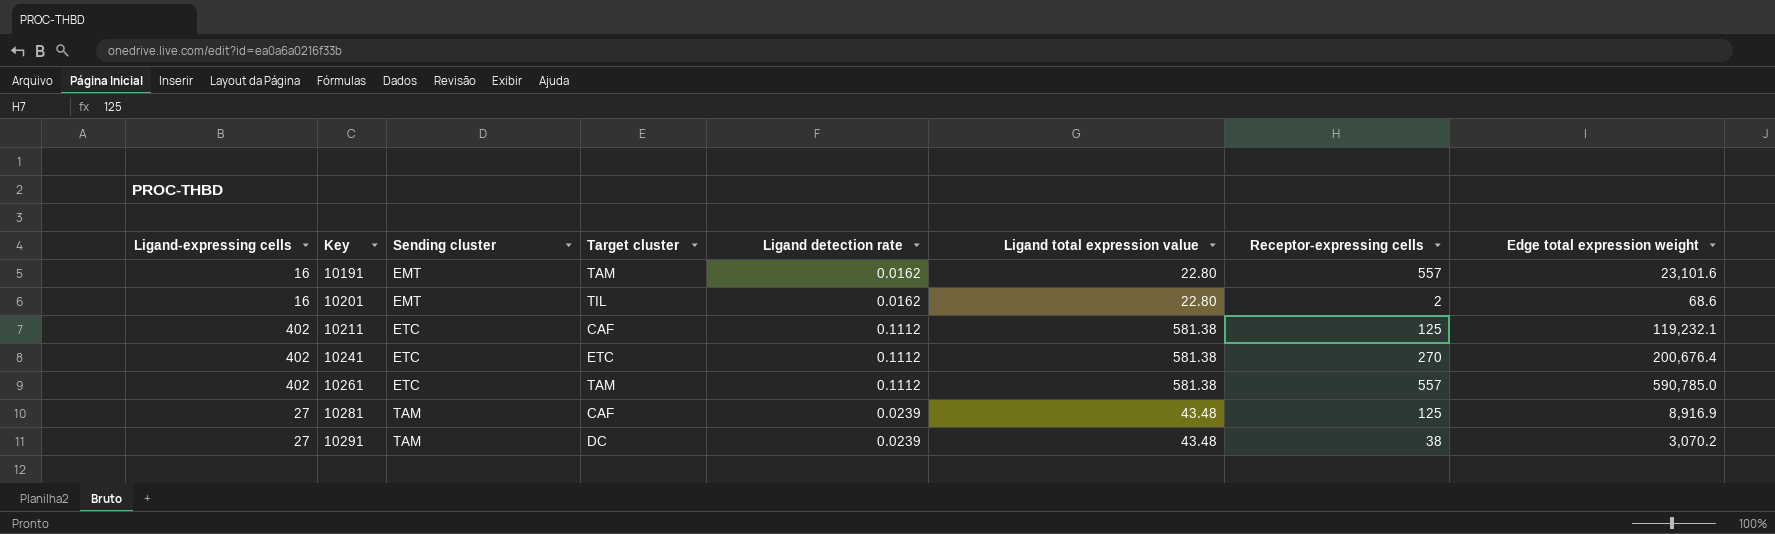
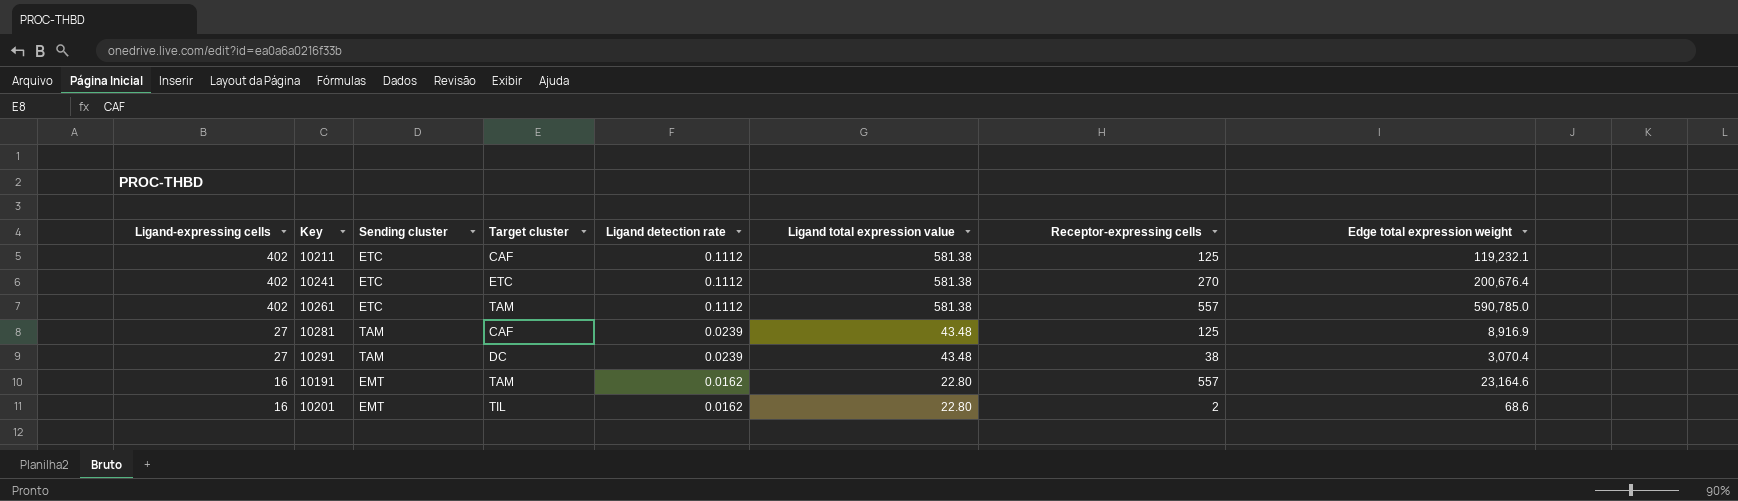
row order: Key ascending -> Ligand-expressing cells descending
10291 | Edge total expression weight: 3,070.2 -> 3,070.4
10191 | Edge total expression weight: 23,101.6 -> 23,164.6

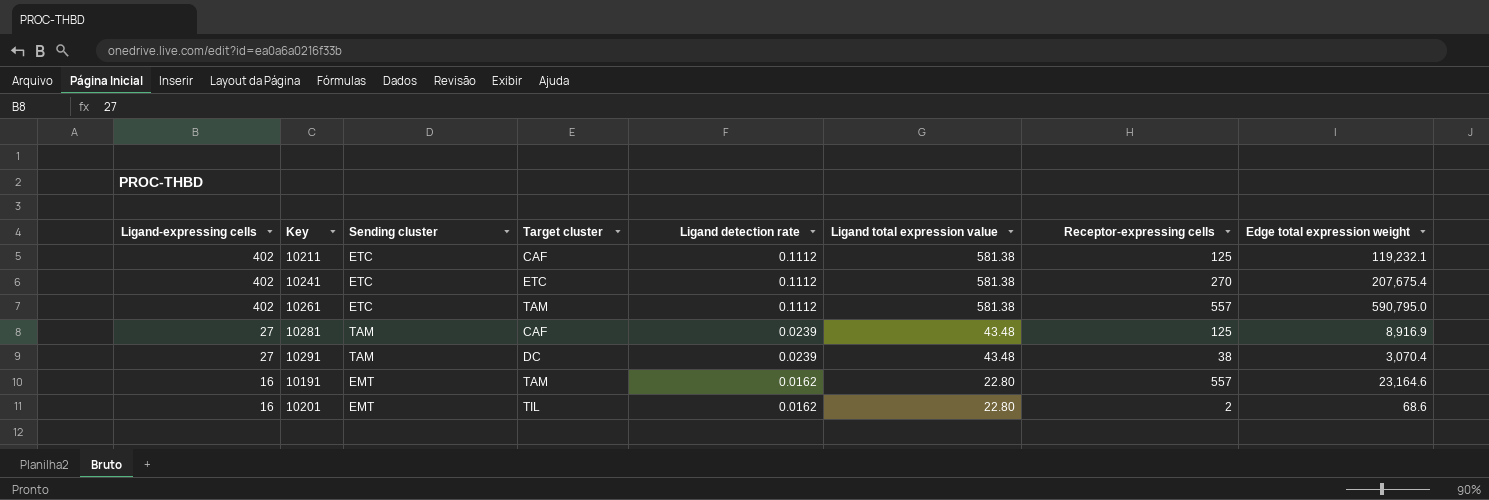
10241 | Edge total expression weight: 200,676.4 -> 207,675.4
10261 | Edge total expression weight: 590,785.0 -> 590,795.0

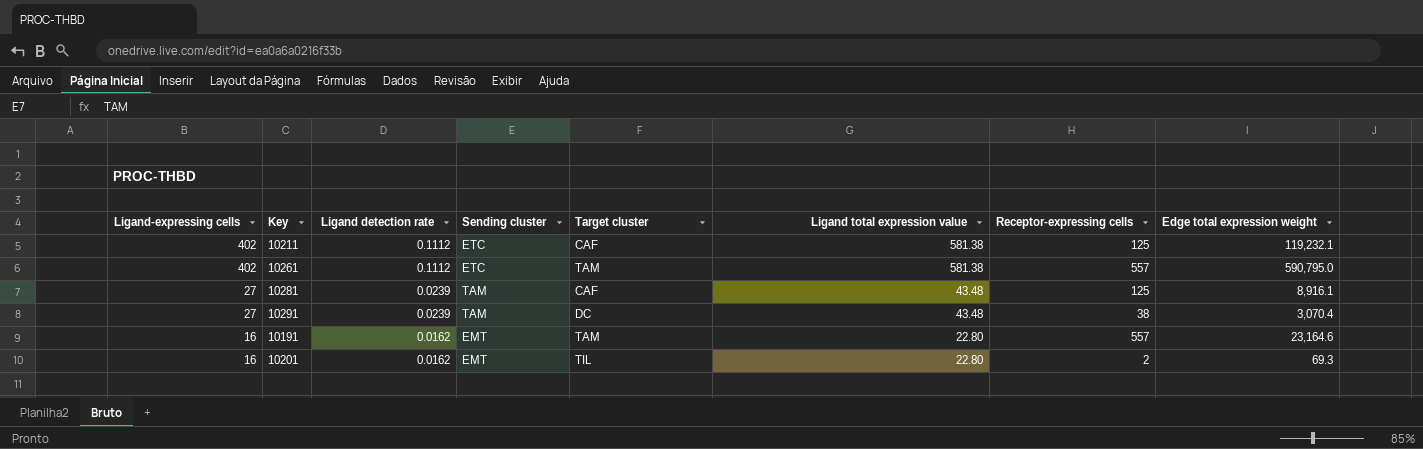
column Ligand detection rate | position: 5 -> 3
row 10241: 402 | ETC | ETC | 0.1112 | 581.38 | 270 | 207,675.4 -> none
10281 | Edge total expression weight: 8,916.9 -> 8,916.1
10201 | Edge total expression weight: 68.6 -> 69.3

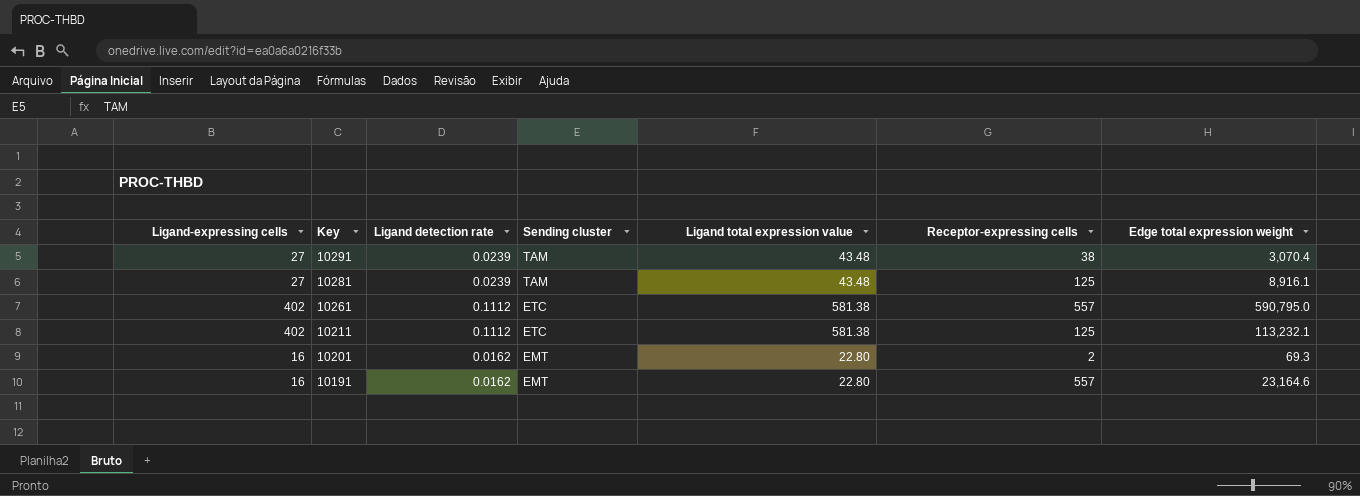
row order: Ligand-expressing cells descending -> Key descending
column Target cluster | position: 5 -> none
10211 | Edge total expression weight: 119,232.1 -> 113,232.1

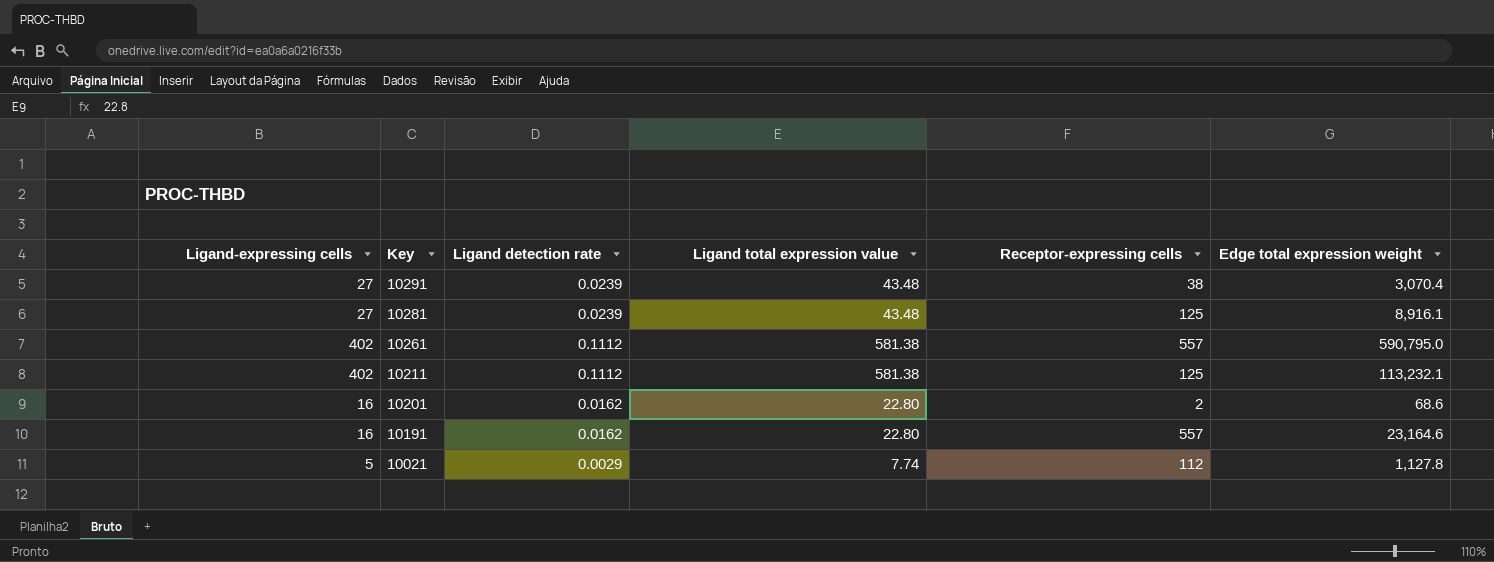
column Sending cluster | position: 4 -> none
10201 | Edge total expression weight: 69.3 -> 68.6
row 10021: none -> 5 | 0.0029 | 7.74 | 112 | 1,127.8

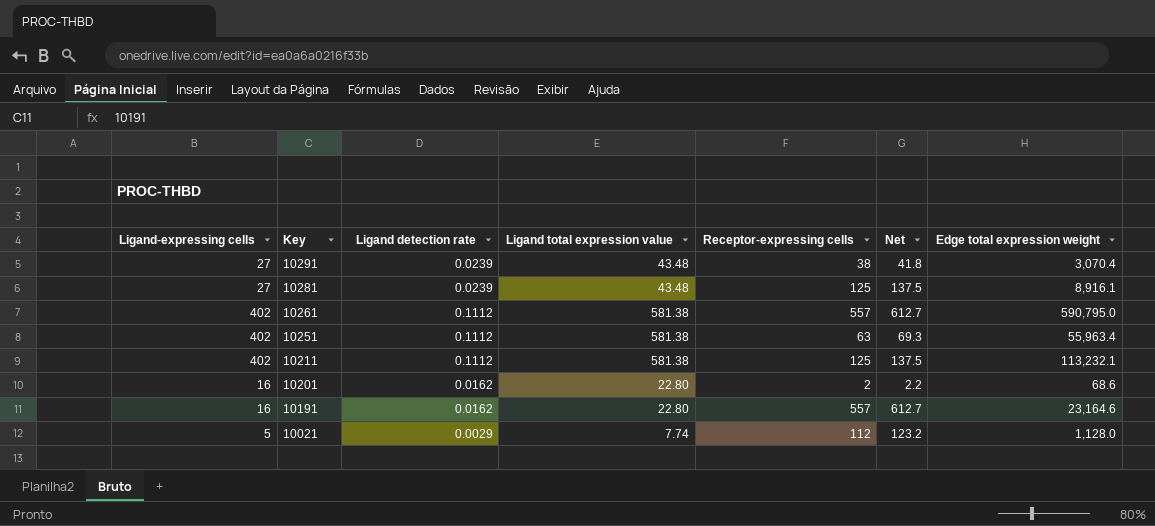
column Net | formula: none -> [Receptor-expressing cells] * 1.1
row 10251: none -> 402 | 0.1112 | 581.38 | 63 | 69.3 | 55,963.4
10021 | Edge total expression weight: 1,127.8 -> 1,128.0

